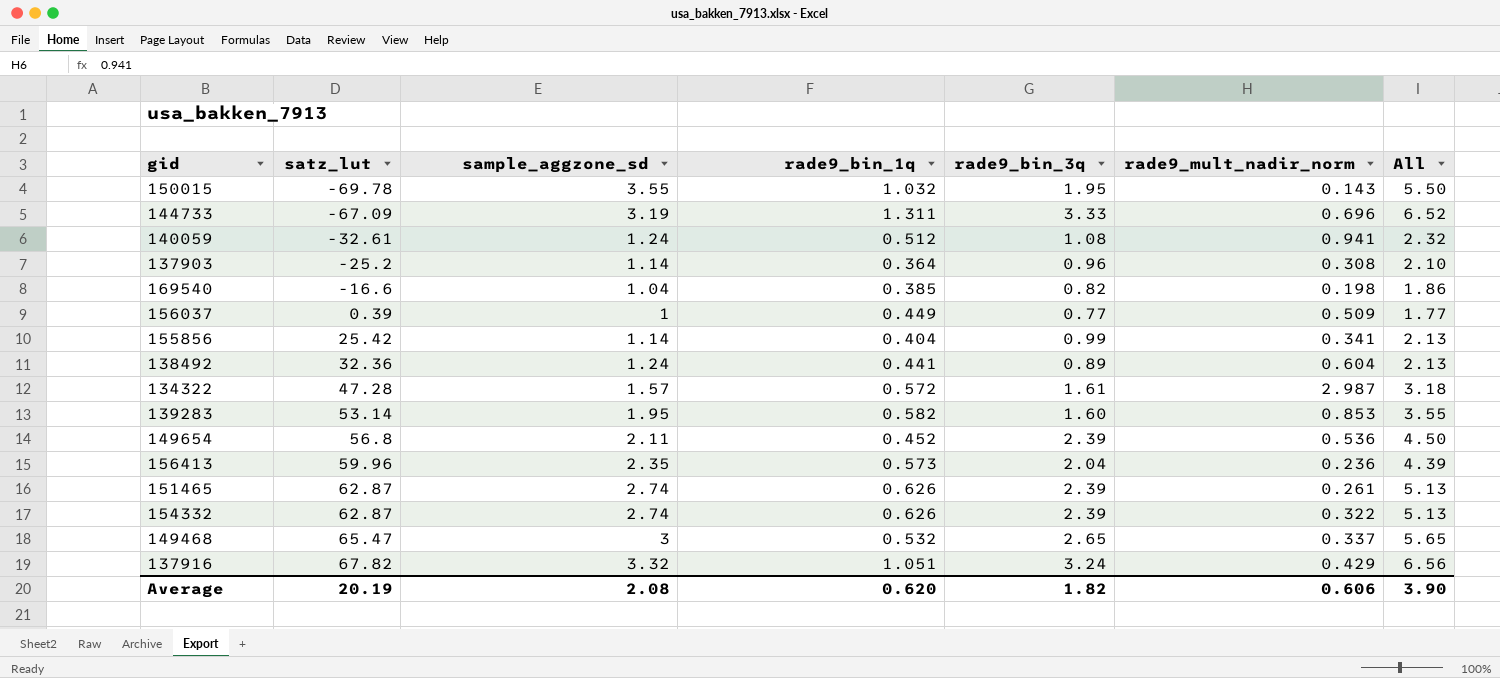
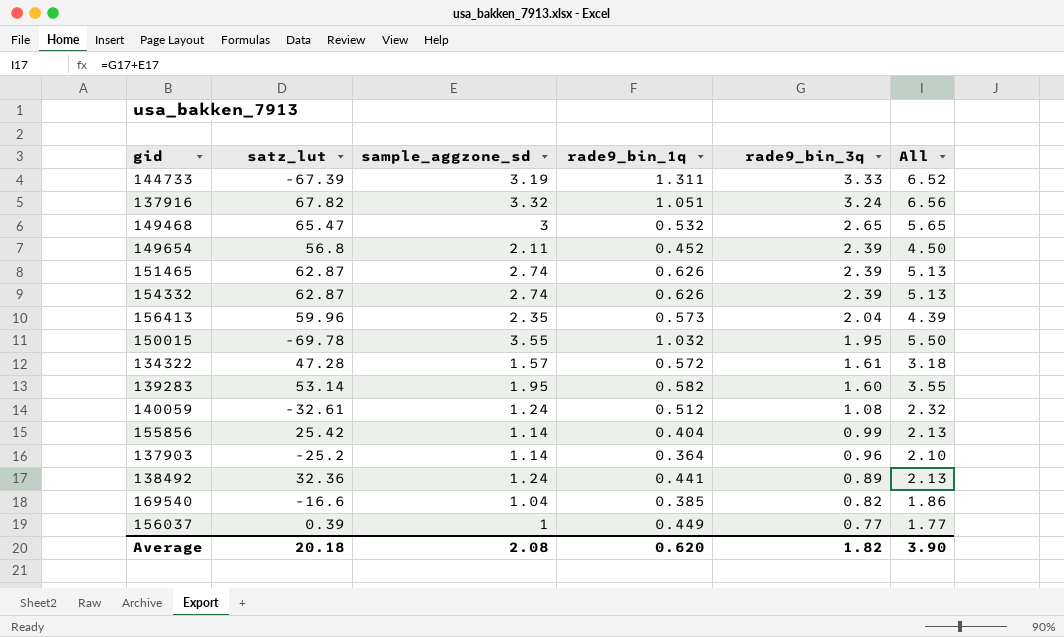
row order: satz_lut ascending -> rade9_bin_3q descending
column rade9_mult_nadir_norm | position: 6 -> none
144733 | satz_lut: -67.09 -> -67.39
Average | satz_lut: 20.19 -> 20.18

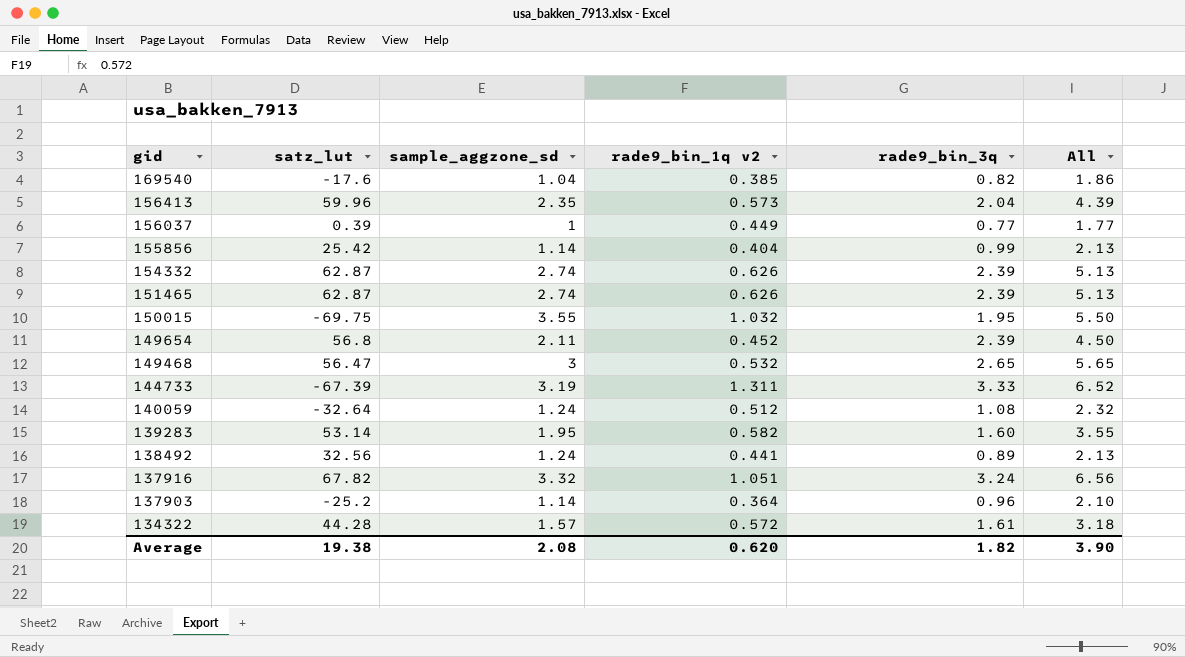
row order: rade9_bin_3q descending -> gid descending
column name: rade9_bin_1q -> rade9_bin_1q v2
169540 | satz_lut: -16.6 -> -17.6
150015 | satz_lut: -69.78 -> -69.75
149468 | satz_lut: 65.47 -> 56.47
140059 | satz_lut: -32.61 -> -32.64
138492 | satz_lut: 32.36 -> 32.56
134322 | satz_lut: 47.28 -> 44.28
Average | satz_lut: 20.18 -> 19.38

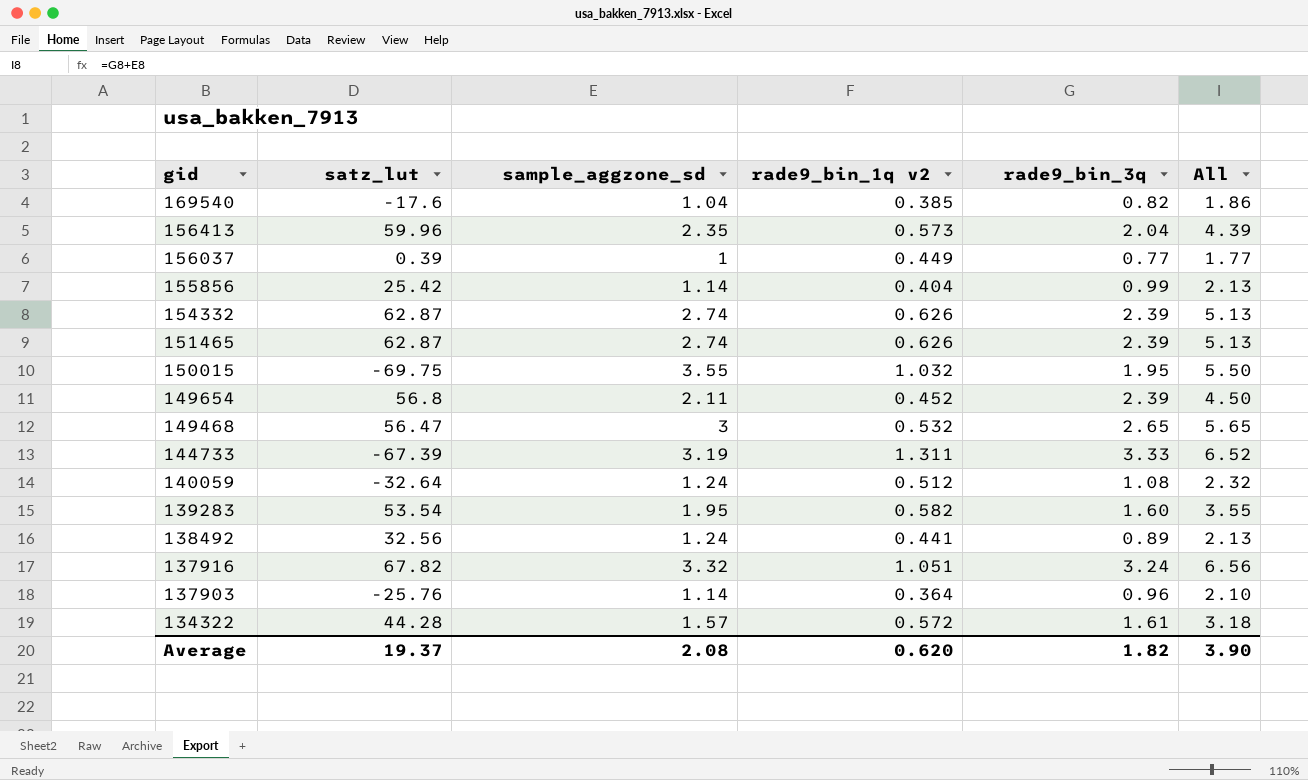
139283 | satz_lut: 53.14 -> 53.54
137903 | satz_lut: -25.2 -> -25.76
Average | satz_lut: 19.38 -> 19.37

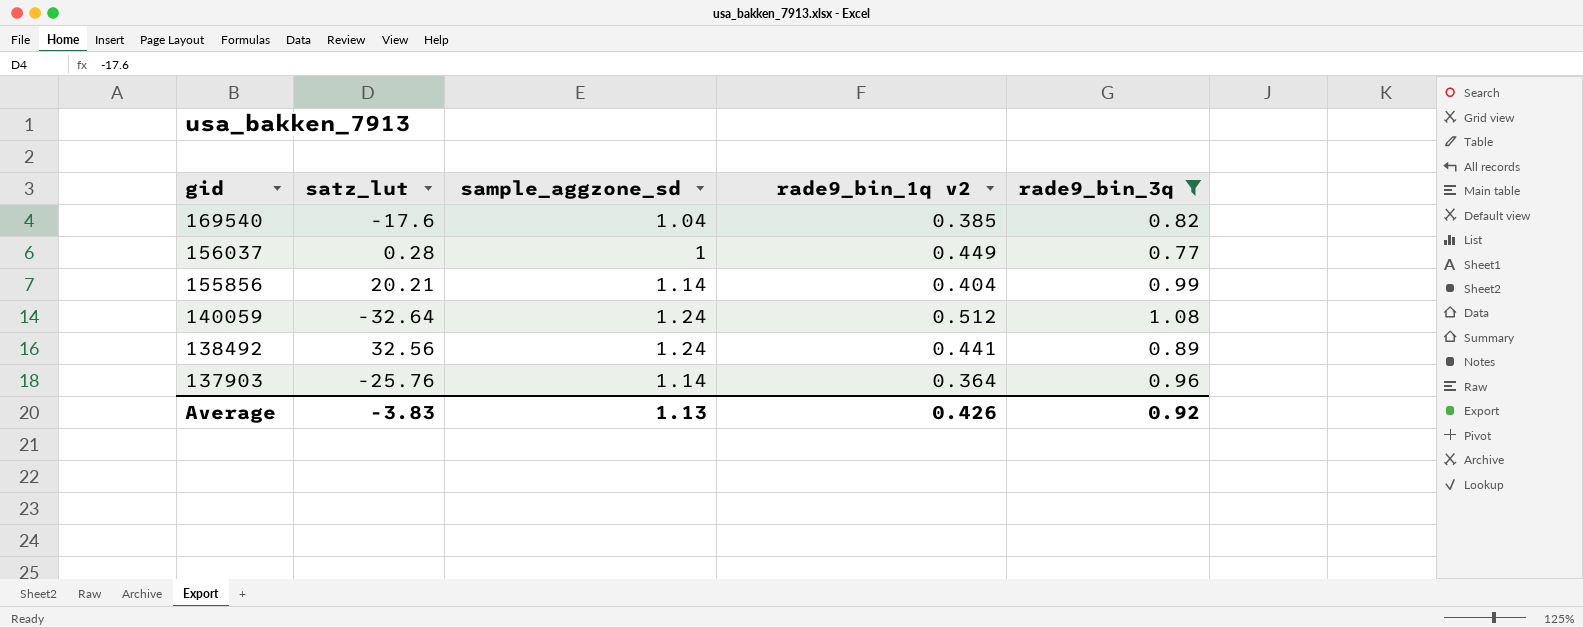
filter: none -> rade9_bin_3q <= 1.08
column All | formula: [sample_aggzone_sd] + [rade9_bin_3q] -> none
156037 | satz_lut: 0.39 -> 0.28
155856 | satz_lut: 25.42 -> 20.21
Average | satz_lut: 19.37 -> -3.83
Average | sample_aggzone_sd: 2.08 -> 1.13
Average | rade9_bin_1q v2: 0.620 -> 0.426
Average | rade9_bin_3q: 1.82 -> 0.92

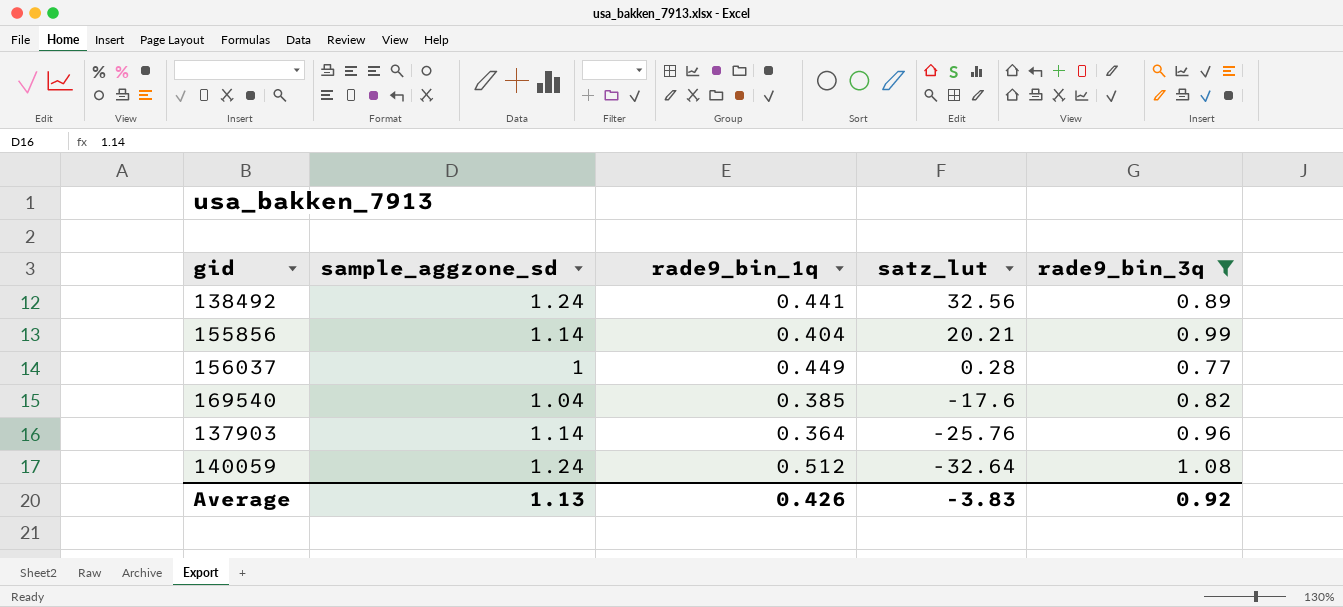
row order: gid descending -> satz_lut descending
column name: rade9_bin_1q v2 -> rade9_bin_1q
column satz_lut | position: 2 -> 4

